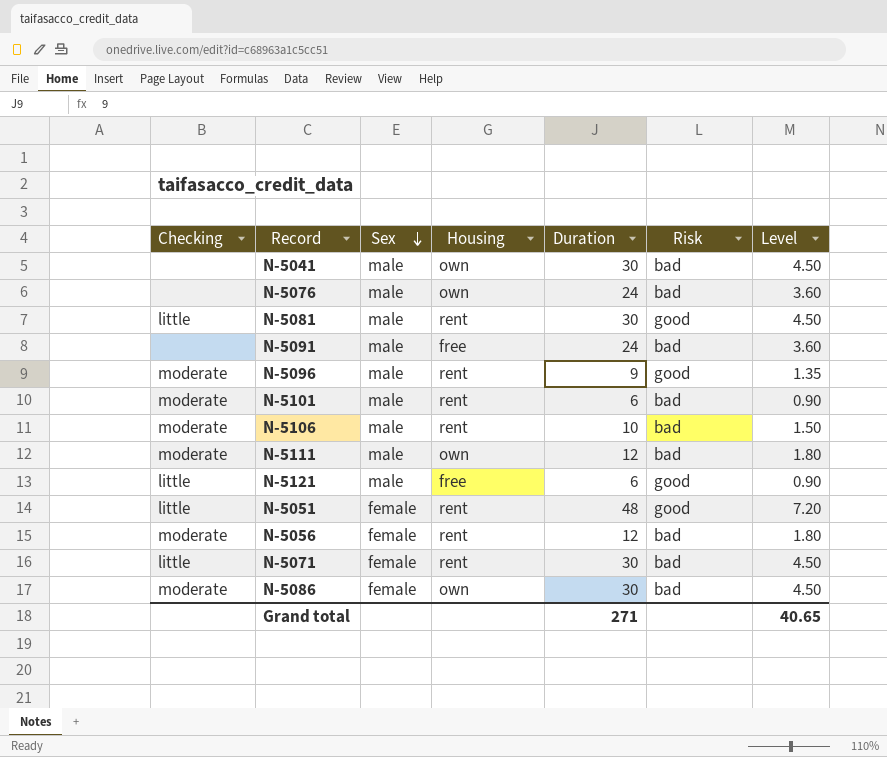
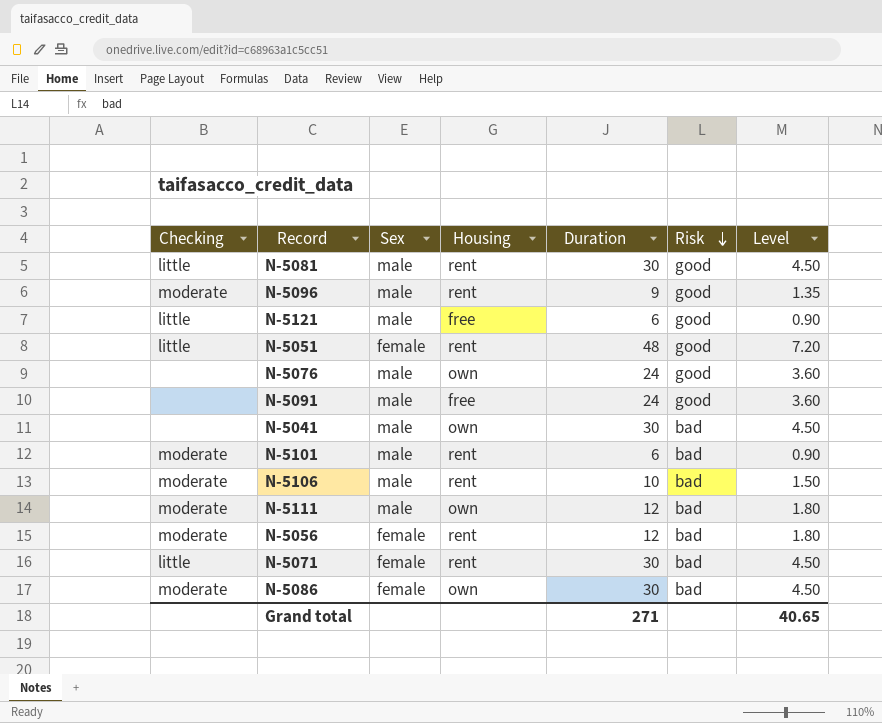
row order: Sex descending -> Risk descending
N-5076 | Risk: bad -> good
N-5091 | Risk: bad -> good

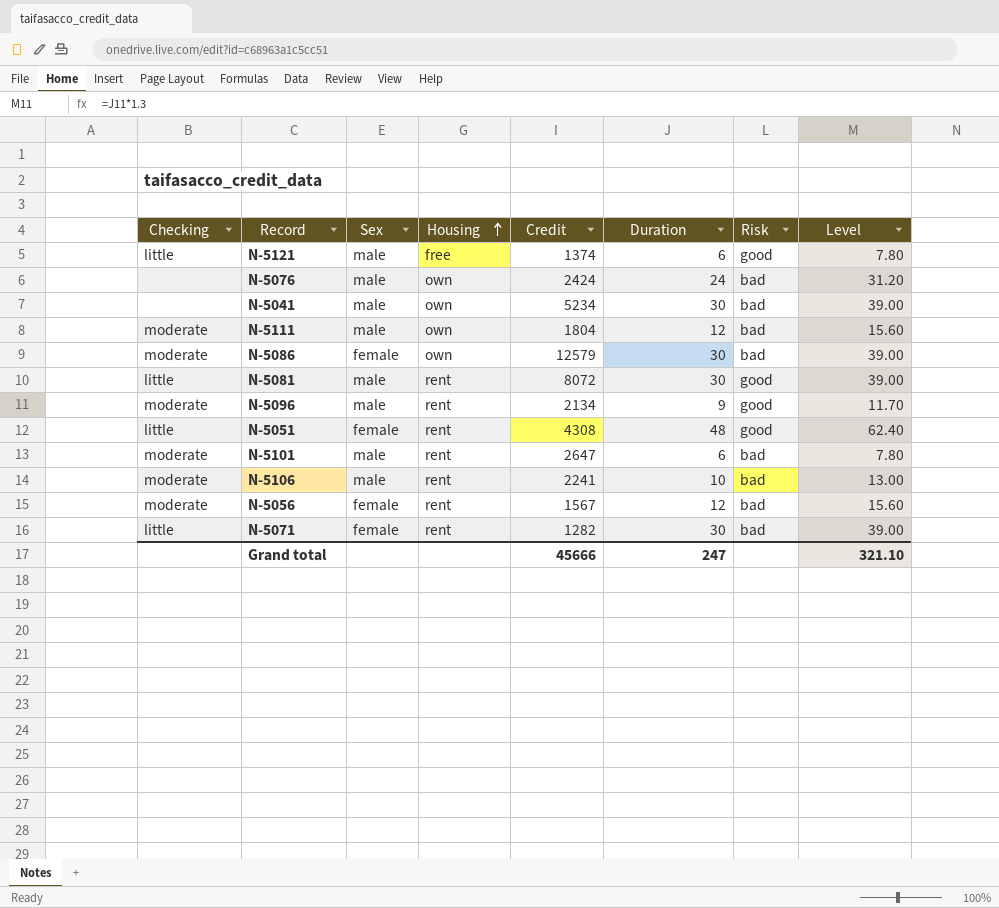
row order: Risk descending -> Housing ascending
column Credit | position: none -> 5
column Level | formula: [Duration] * 0.15 -> [Duration] * 1.3
row N-5091: none | male | free | 24 | good | 3.60 -> none
N-5076 | Risk: good -> bad
Grand total | Duration: 271 -> 247
Grand total | Level: 40.65 -> 321.10

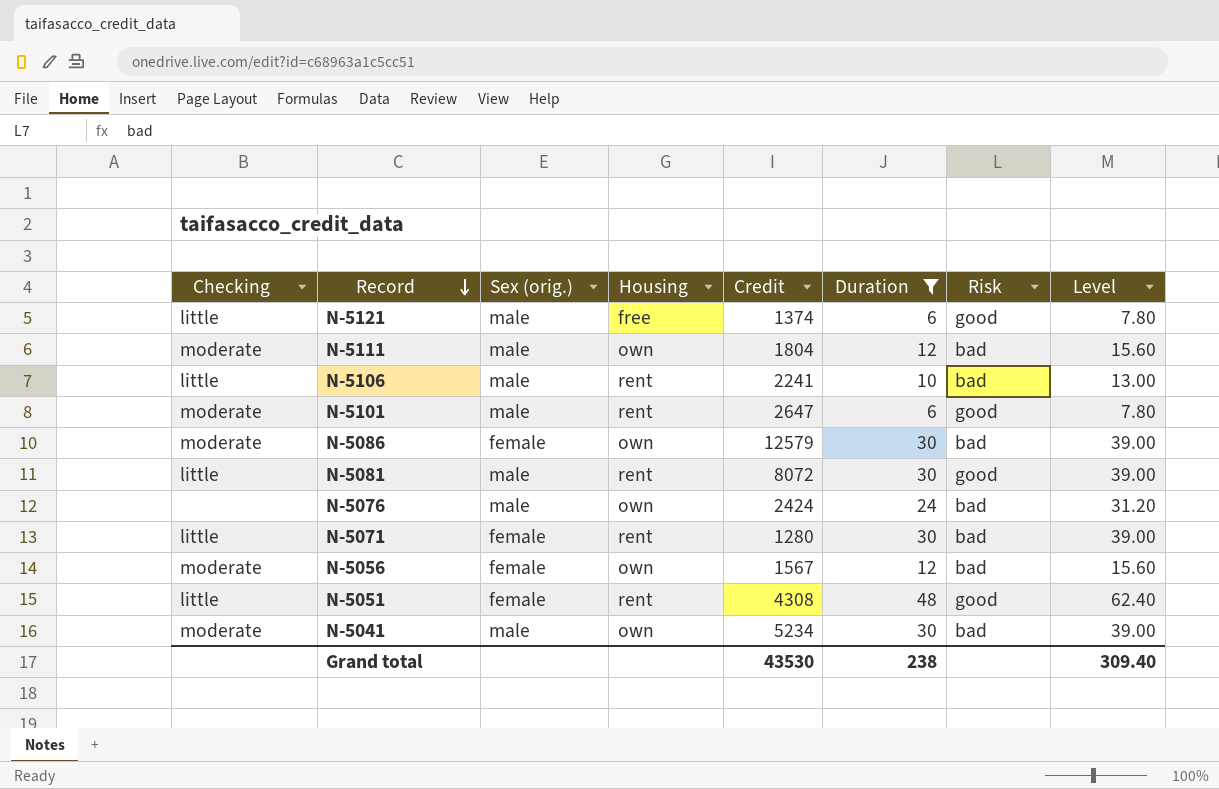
filter: none -> Duration != 9
row order: Housing ascending -> Record descending
column name: Sex -> Sex (orig.)
N-5106 | Checking: moderate -> little
N-5101 | Risk: bad -> good
N-5071 | Credit: 1282 -> 1280
N-5056 | Housing: rent -> own
N-5041 | Checking: none -> moderate
Grand total | Credit: 45666 -> 43530
Grand total | Duration: 247 -> 238
Grand total | Level: 321.10 -> 309.40

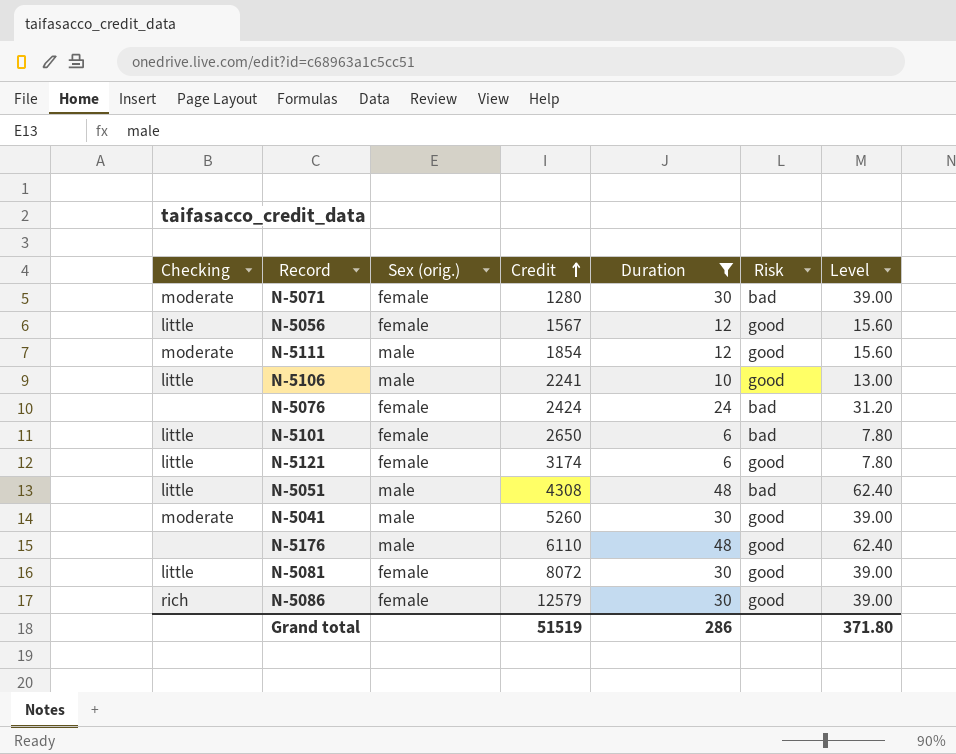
row order: Record descending -> Credit ascending
column Housing | position: 4 -> none
N-5071 | Checking: little -> moderate
N-5056 | Checking: moderate -> little
N-5056 | Risk: bad -> good
N-5111 | Credit: 1804 -> 1854
N-5111 | Risk: bad -> good
N-5106 | Risk: bad -> good
N-5076 | Sex (orig.): male -> female
N-5101 | Checking: moderate -> little
N-5101 | Sex (orig.): male -> female
N-5101 | Credit: 2647 -> 2650
N-5101 | Risk: good -> bad
N-5121 | Sex (orig.): male -> female
N-5121 | Credit: 1374 -> 3174
N-5051 | Sex (orig.): female -> male
N-5051 | Risk: good -> bad
N-5041 | Credit: 5234 -> 5260
N-5041 | Risk: bad -> good
row N-5176: none -> none | male | 6110 | 48 | good | 62.40
N-5081 | Sex (orig.): male -> female
N-5086 | Checking: moderate -> rich
N-5086 | Risk: bad -> good
Grand total | Credit: 43530 -> 51519
Grand total | Duration: 238 -> 286
Grand total | Level: 309.40 -> 371.80

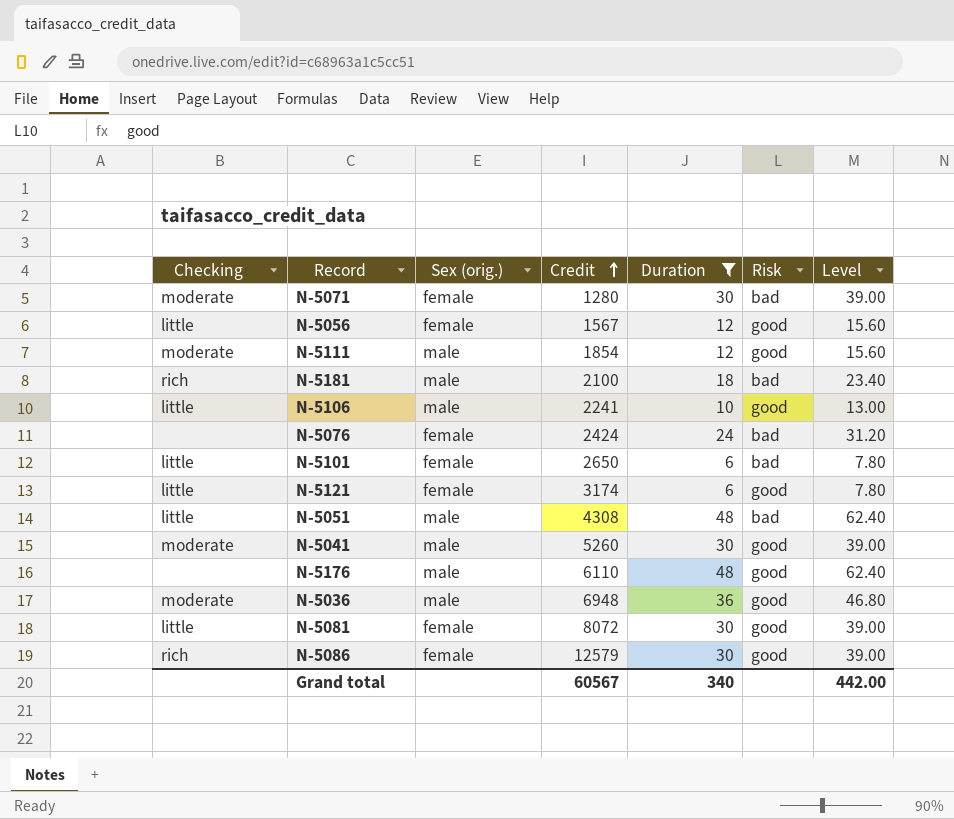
row N-5181: none -> rich | male | 2100 | 18 | bad | 23.40
row N-5036: none -> moderate | male | 6948 | 36 | good | 46.80
Grand total | Credit: 51519 -> 60567
Grand total | Duration: 286 -> 340
Grand total | Level: 371.80 -> 442.00

